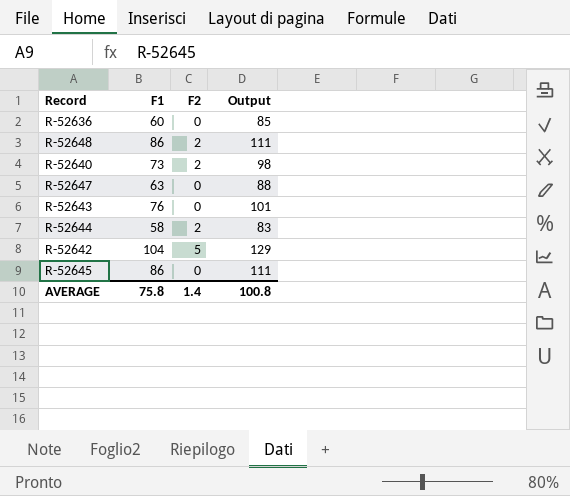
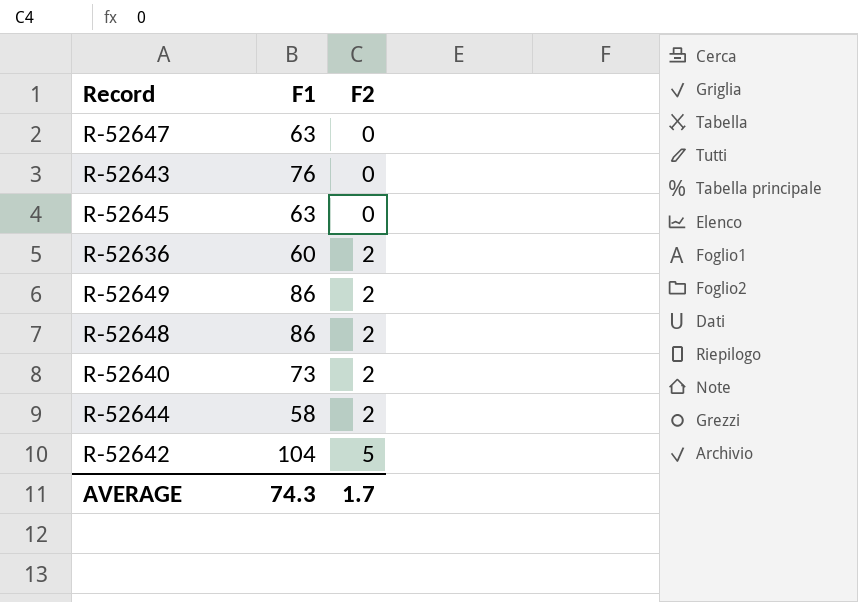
row order: none -> F2 ascending
column Output | formula: [F1] + 25 -> none
R-52645 | F1: 86 -> 63
R-52636 | F2: 0 -> 2
row R-52649: none -> 86 | 2
AVERAGE | F1: 75.8 -> 74.3
AVERAGE | F2: 1.4 -> 1.7

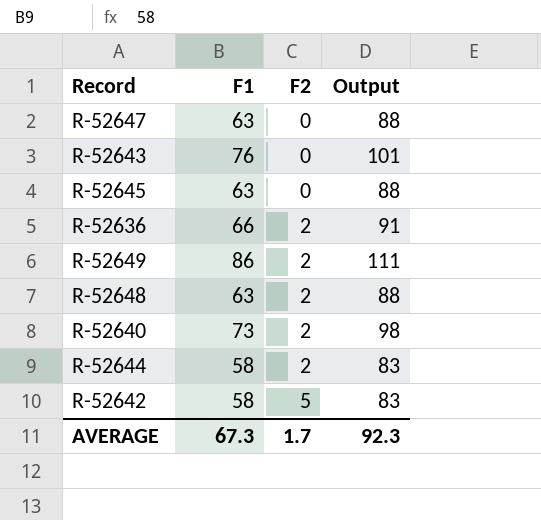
column Output | formula: none -> [F1] + 25
R-52636 | F1: 60 -> 66
R-52648 | F1: 86 -> 63
R-52642 | F1: 104 -> 58
AVERAGE | F1: 74.3 -> 67.3

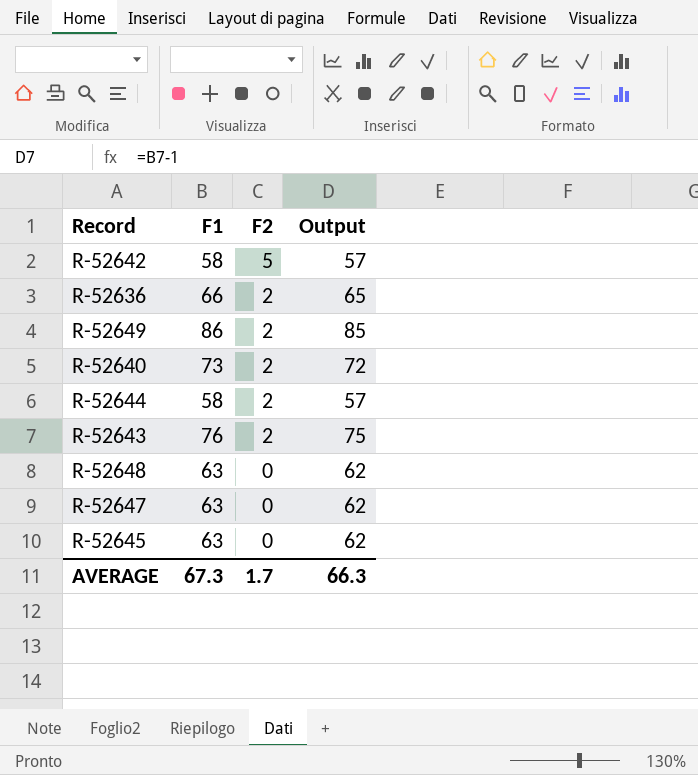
row order: F2 ascending -> F2 descending
column Output | formula: [F1] + 25 -> [F1] - 1
R-52643 | F2: 0 -> 2
R-52648 | F2: 2 -> 0
AVERAGE | Output: 92.3 -> 66.3

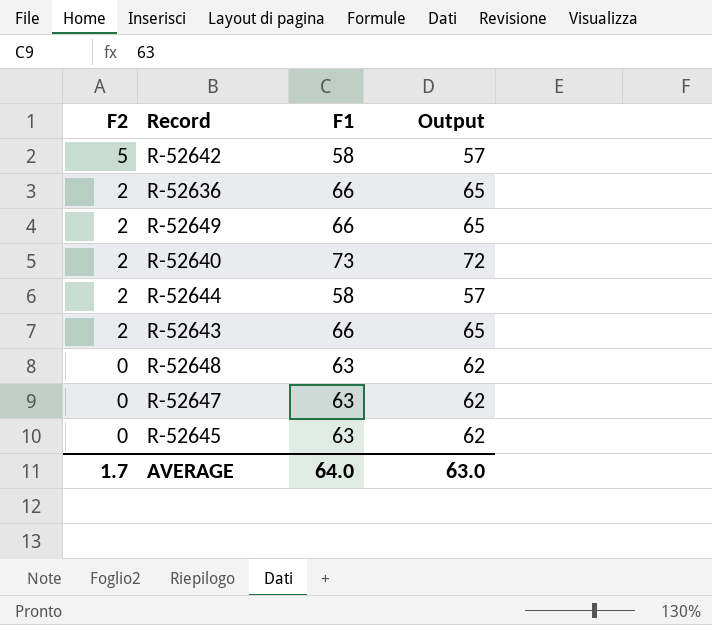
column F2 | position: 3 -> 1
R-52649 | F1: 86 -> 66
R-52649 | Output: 85 -> 65
R-52643 | F1: 76 -> 66
R-52643 | Output: 75 -> 65
AVERAGE | F1: 67.3 -> 64.0
AVERAGE | Output: 66.3 -> 63.0

